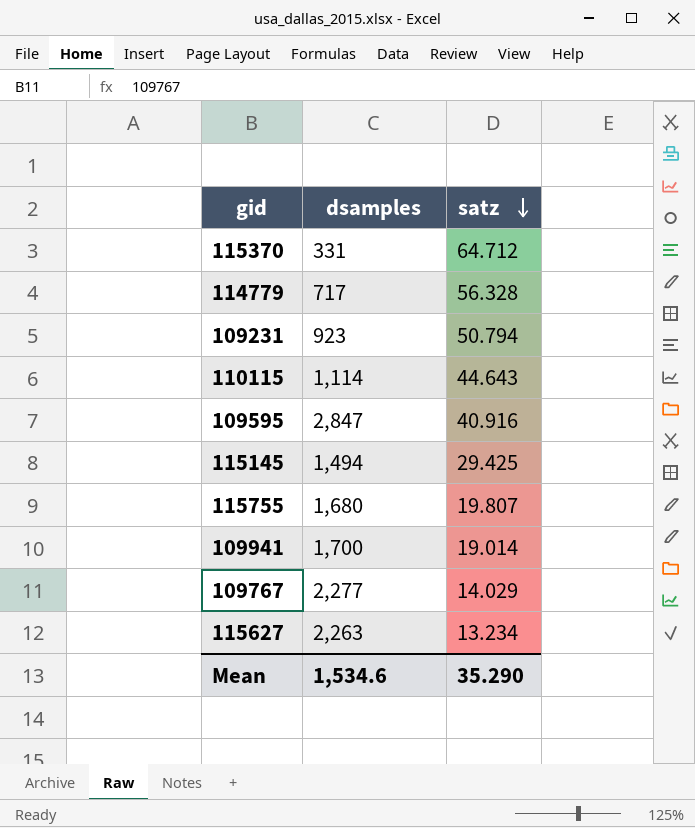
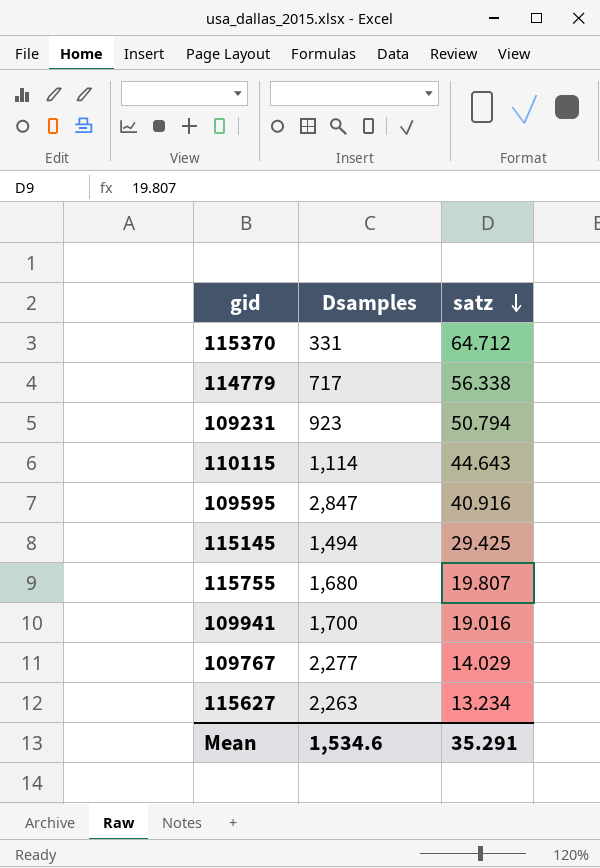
column name: dsamples -> Dsamples
114779 | satz: 56.328 -> 56.338
109941 | satz: 19.014 -> 19.016
Mean | satz: 35.290 -> 35.291

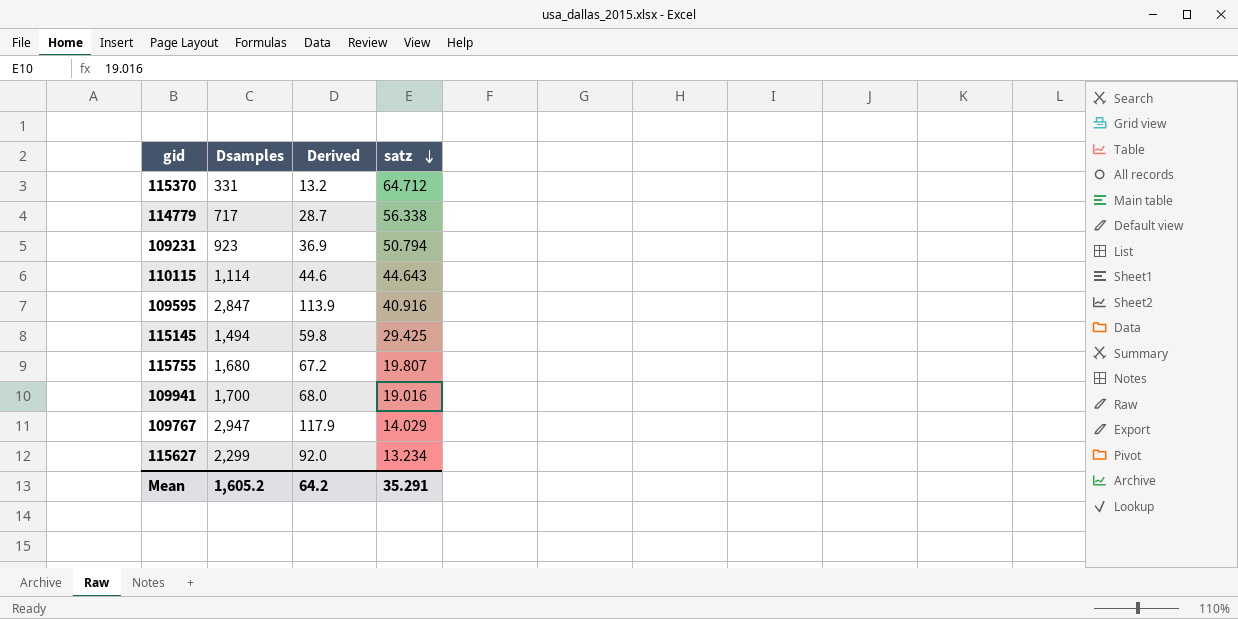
column Derived | formula: none -> [Dsamples] * 0.04
109767 | Dsamples: 2,277 -> 2,947
115627 | Dsamples: 2,263 -> 2,299
Mean | Dsamples: 1,534.6 -> 1,605.2

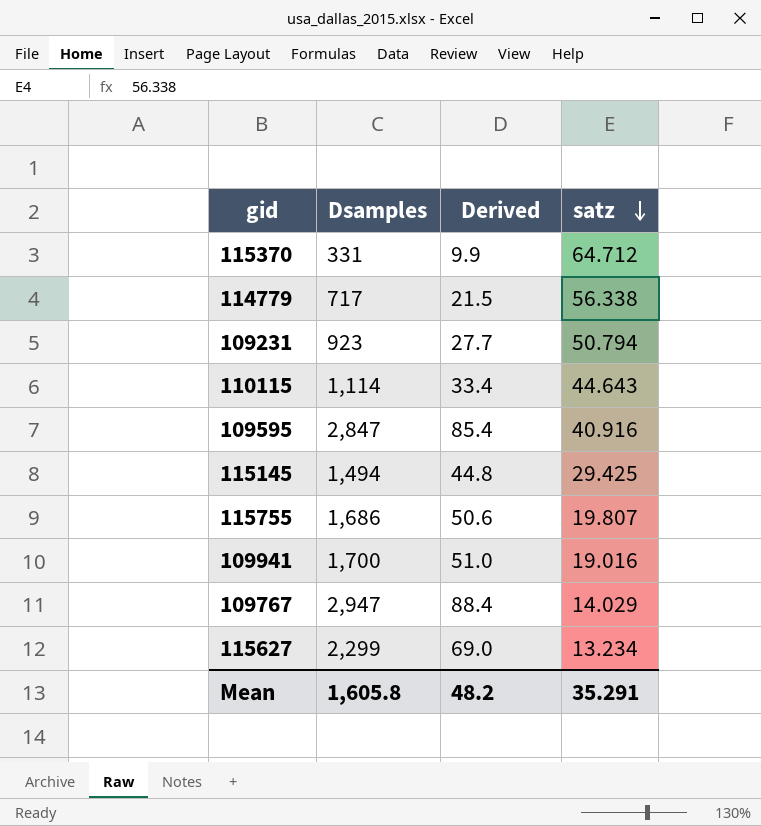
column Derived | formula: [Dsamples] * 0.04 -> [Dsamples] * 0.03
115755 | Dsamples: 1,680 -> 1,686
Mean | Dsamples: 1,605.2 -> 1,605.8
Mean | Derived: 64.2 -> 48.2

